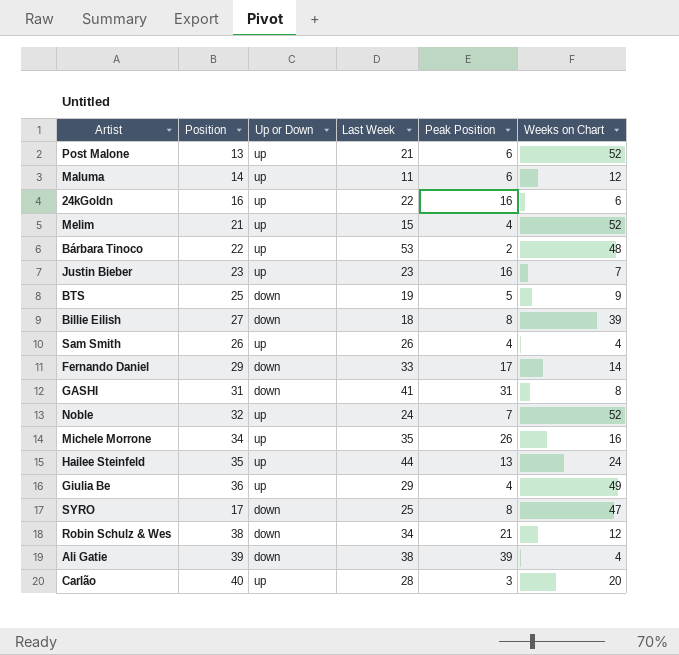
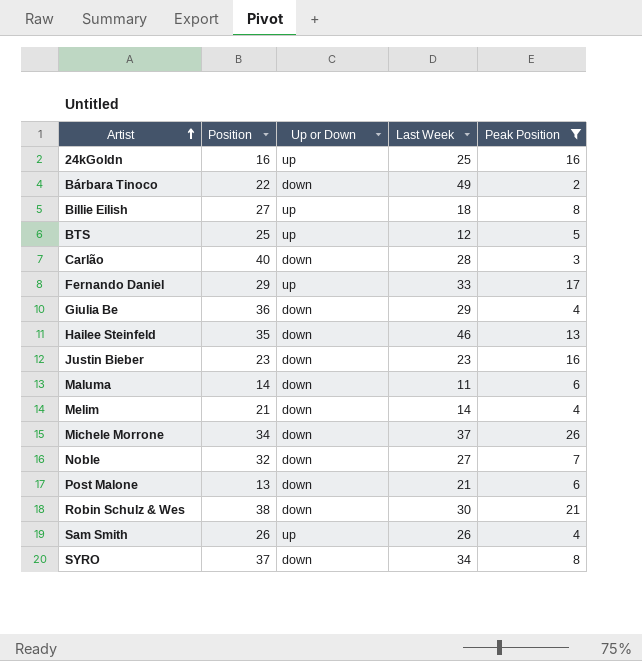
filter: none -> Peak Position <= 26
row order: none -> Artist ascending
column Weeks on Chart | position: 6 -> none
24kGoldn | Last Week: 22 -> 25
Bárbara Tinoco | Up or Down: up -> down
Bárbara Tinoco | Last Week: 53 -> 49
Billie Eilish | Up or Down: down -> up
BTS | Up or Down: down -> up
BTS | Last Week: 19 -> 12
Carlão | Up or Down: up -> down
Fernando Daniel | Up or Down: down -> up
Giulia Be | Up or Down: up -> down
Hailee Steinfeld | Up or Down: up -> down
Hailee Steinfeld | Last Week: 44 -> 46
Justin Bieber | Up or Down: up -> down
Maluma | Up or Down: up -> down
Melim | Up or Down: up -> down
Melim | Last Week: 15 -> 14
Michele Morrone | Up or Down: up -> down
Michele Morrone | Last Week: 35 -> 37
Noble | Up or Down: up -> down
Noble | Last Week: 24 -> 27
Post Malone | Up or Down: up -> down
Robin Schulz & Wes | Last Week: 34 -> 30
SYRO | Position: 17 -> 37
SYRO | Last Week: 25 -> 34

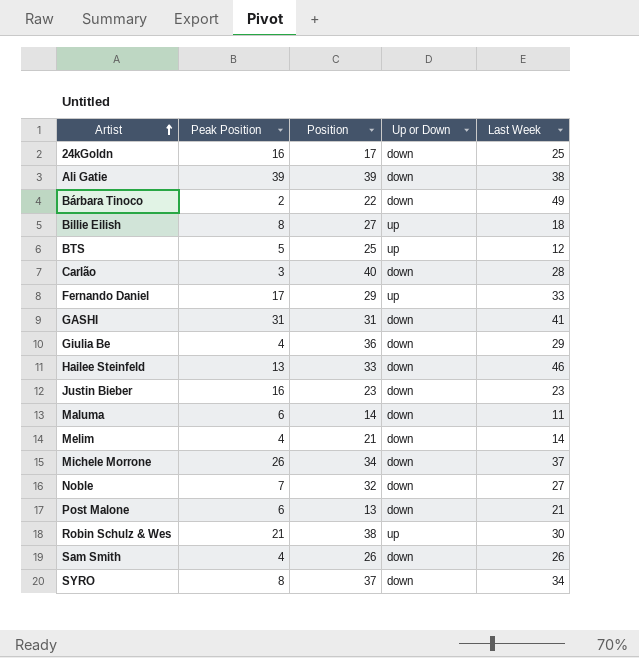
filter: Peak Position <= 26 -> none
column Peak Position | position: 5 -> 2
24kGoldn | Position: 16 -> 17
24kGoldn | Up or Down: up -> down
Hailee Steinfeld | Position: 35 -> 33
Robin Schulz & Wes | Up or Down: down -> up
Sam Smith | Up or Down: up -> down

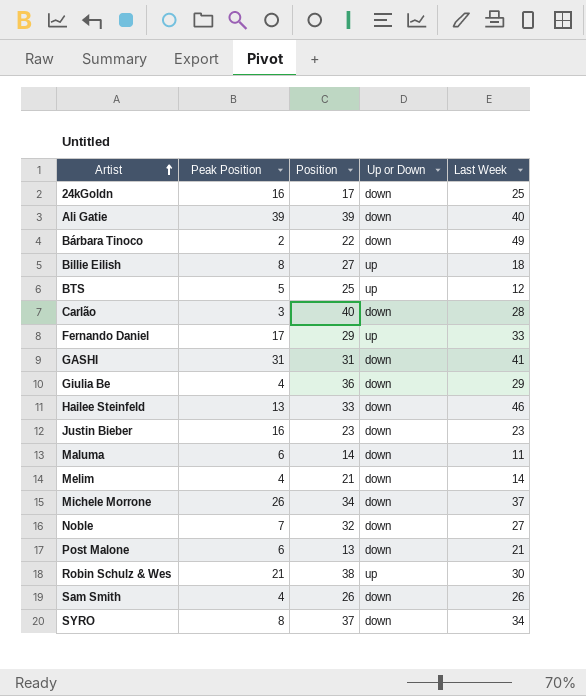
Ali Gatie | Last Week: 38 -> 40

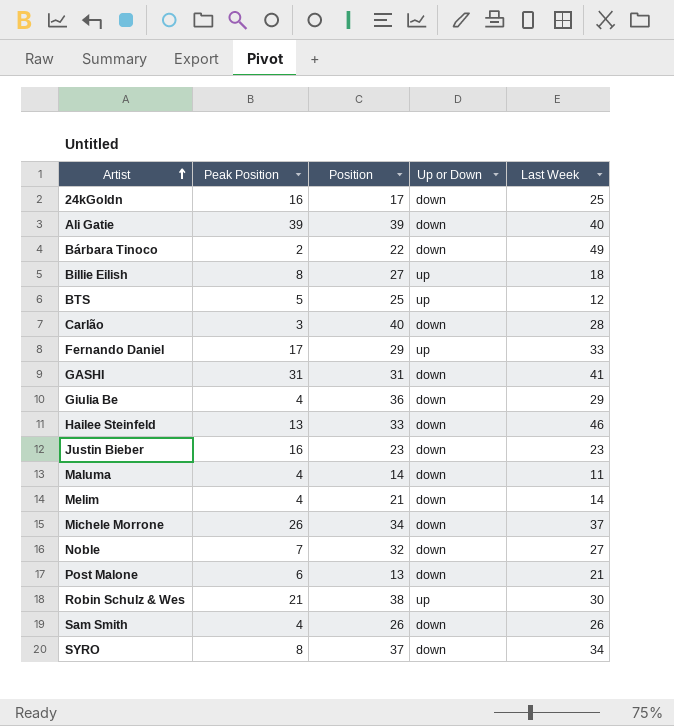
Maluma | Peak Position: 6 -> 4

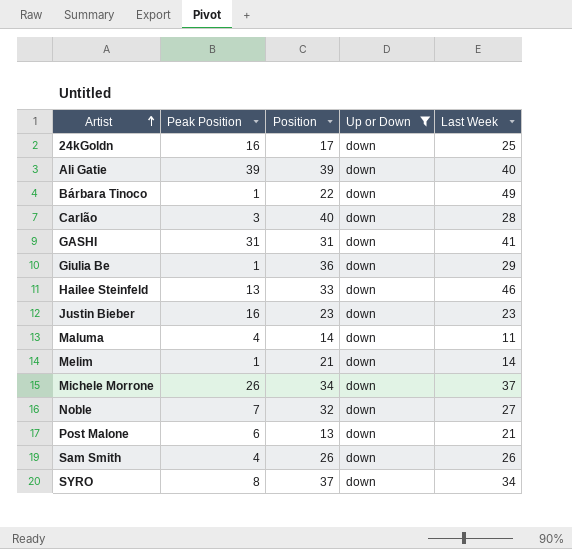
filter: none -> Up or Down = down
Bárbara Tinoco | Peak Position: 2 -> 1
Giulia Be | Peak Position: 4 -> 1
Melim | Peak Position: 4 -> 1

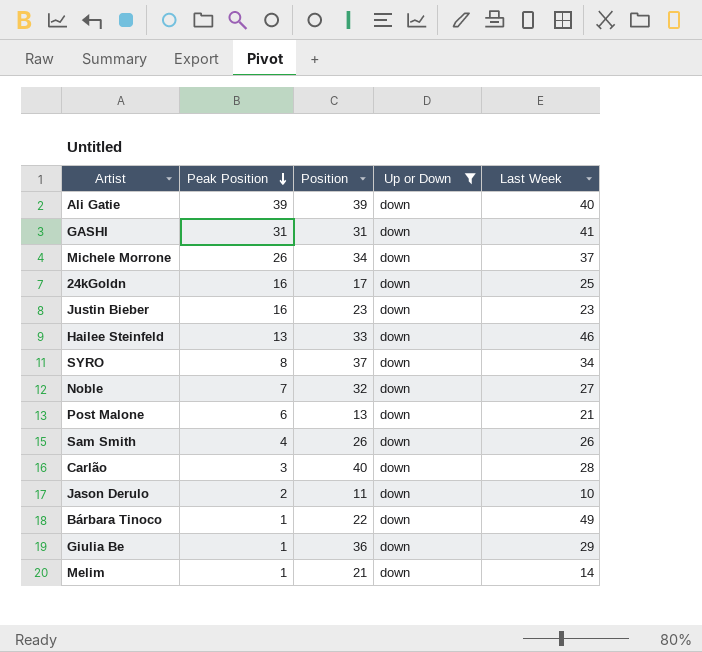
row order: Artist ascending -> Peak Position descending
row Maluma: 4 | 14 | down | 11 -> none
row Jason Derulo: none -> 2 | 11 | down | 10

